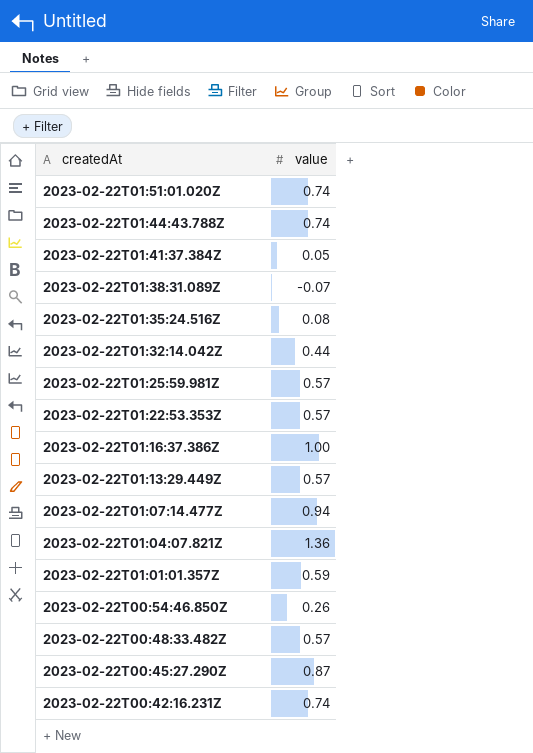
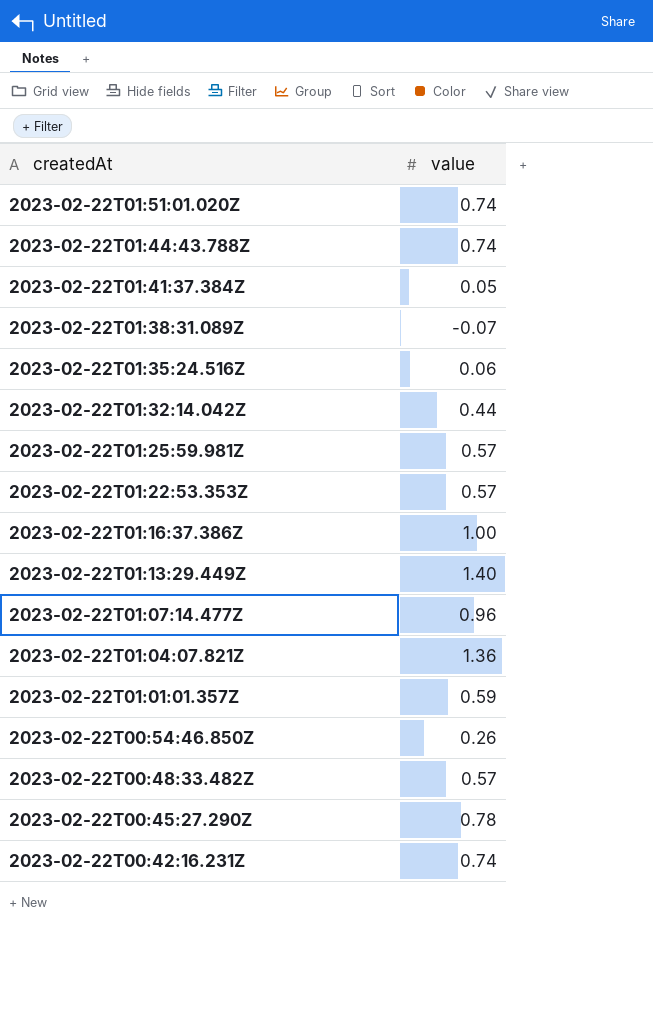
2023-02-22T01:35:24.516Z | value: 0.08 -> 0.06
2023-02-22T01:13:29.449Z | value: 0.57 -> 1.40
2023-02-22T01:07:14.477Z | value: 0.94 -> 0.96
2023-02-22T00:45:27.290Z | value: 0.87 -> 0.78

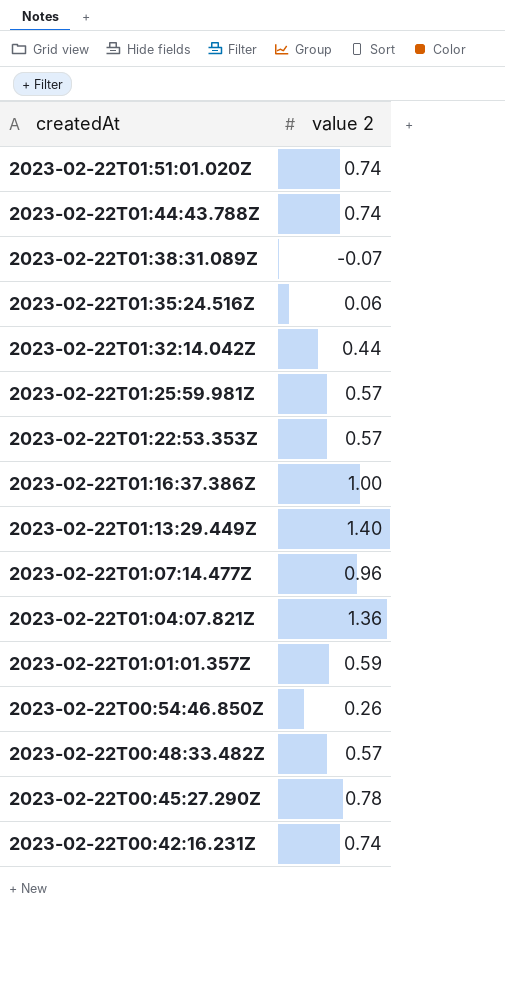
column name: value -> value 2
row 2023-02-22T01:41:37.384Z: 0.05 -> none

